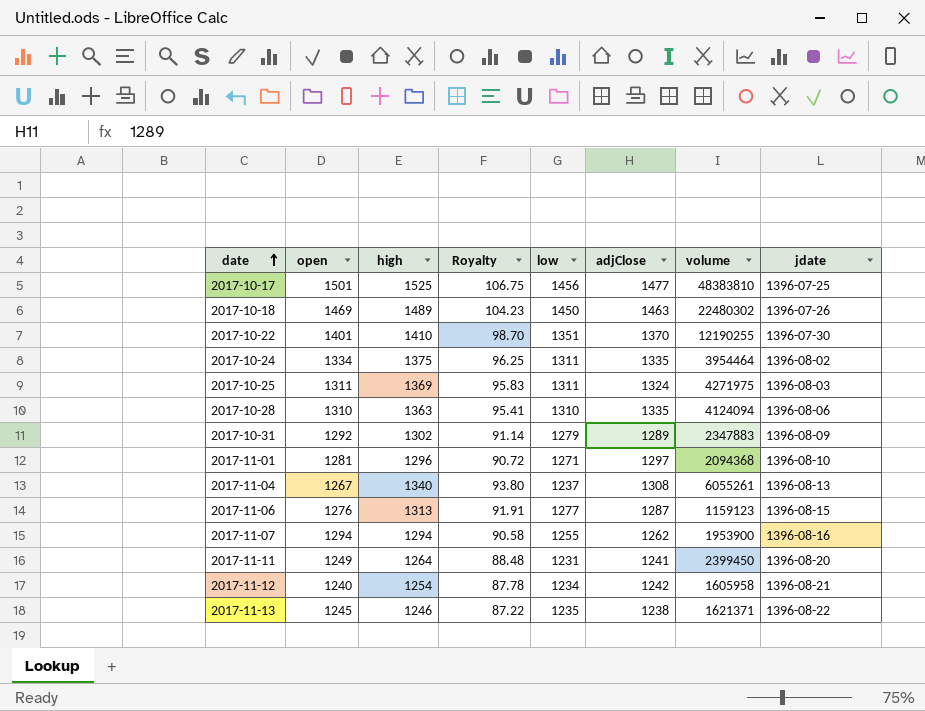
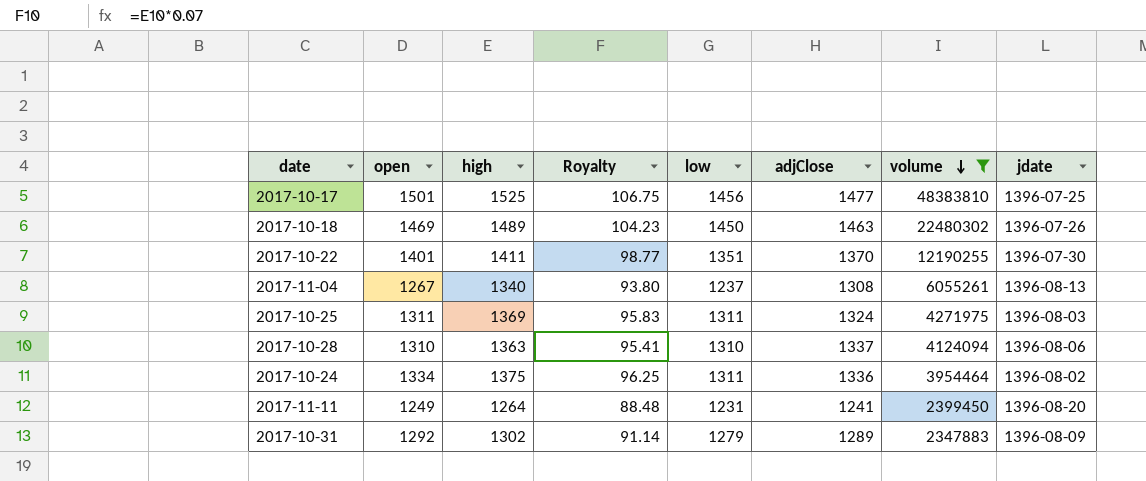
filter: none -> volume >= 2347883
row order: date ascending -> volume descending
2017-10-22 | high: 1410 -> 1411
2017-10-22 | Royalty: 98.70 -> 98.77
2017-10-28 | adjClose: 1335 -> 1337
2017-10-24 | adjClose: 1335 -> 1336

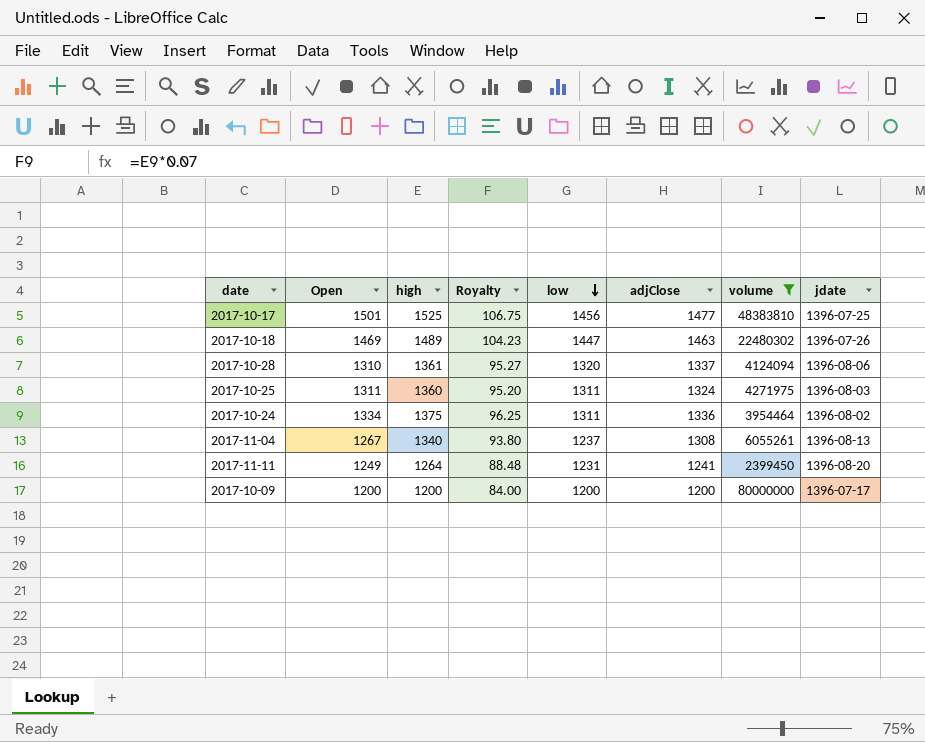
row order: volume descending -> low descending
column name: open -> Open
row 2017-10-22: 1401 | 1411 | 98.77 | 1351 | 1370 | 12190255 | 1396-07-30 -> none
row 2017-10-31: 1292 | 1302 | 91.14 | 1279 | 1289 | 2347883 | 1396-08-09 -> none
2017-10-18 | low: 1450 -> 1447
2017-10-28 | high: 1363 -> 1361
2017-10-28 | Royalty: 95.41 -> 95.27
2017-10-28 | low: 1310 -> 1320
2017-10-25 | high: 1369 -> 1360
2017-10-25 | Royalty: 95.83 -> 95.20
row 2017-10-09: none -> 1200 | 1200 | 84.00 | 1200 | 1200 | 80000000 | 1396-07-17

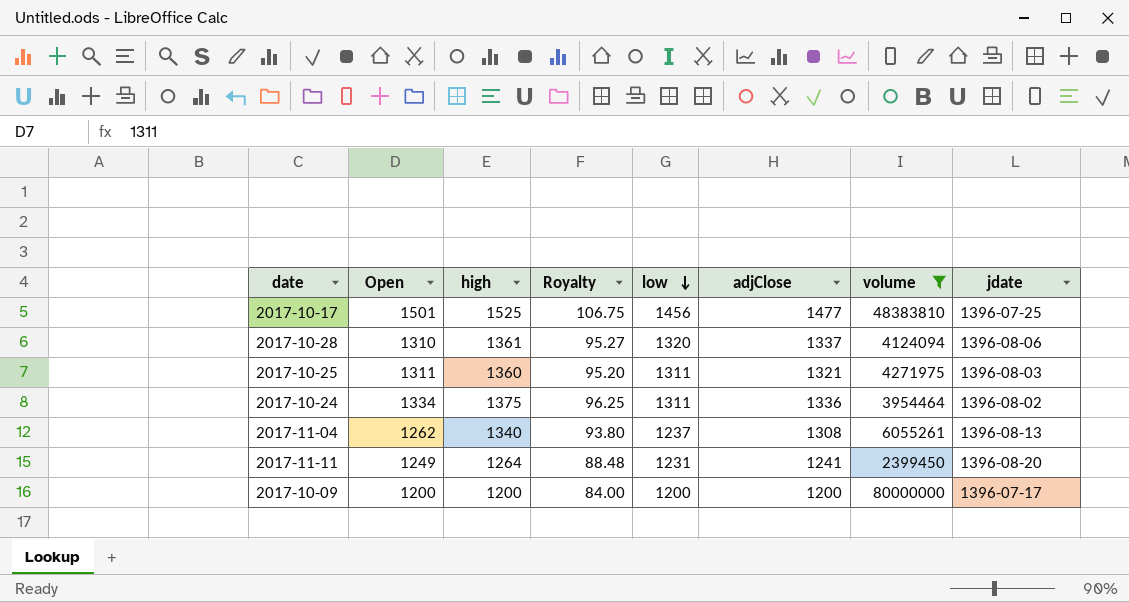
row 2017-10-18: 1469 | 1489 | 104.23 | 1447 | 1463 | 22480302 | 1396-07-26 -> none
2017-10-25 | adjClose: 1324 -> 1321
2017-11-04 | Open: 1267 -> 1262

